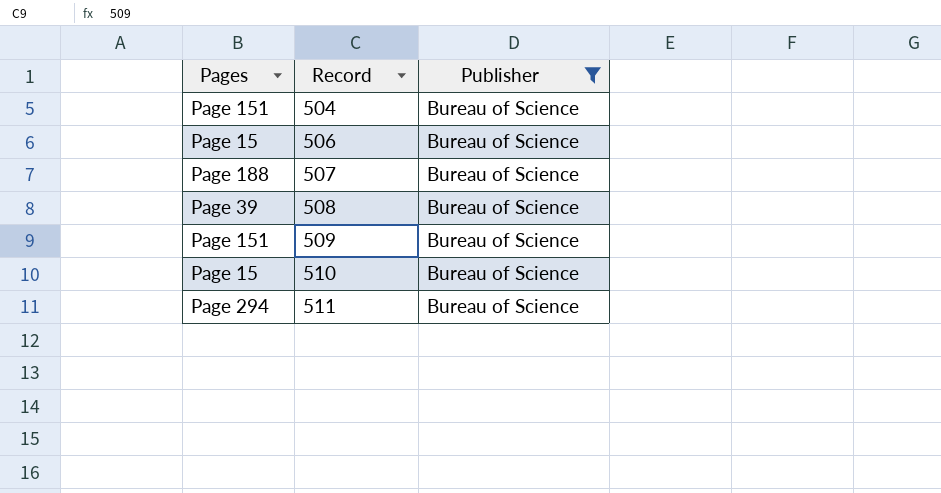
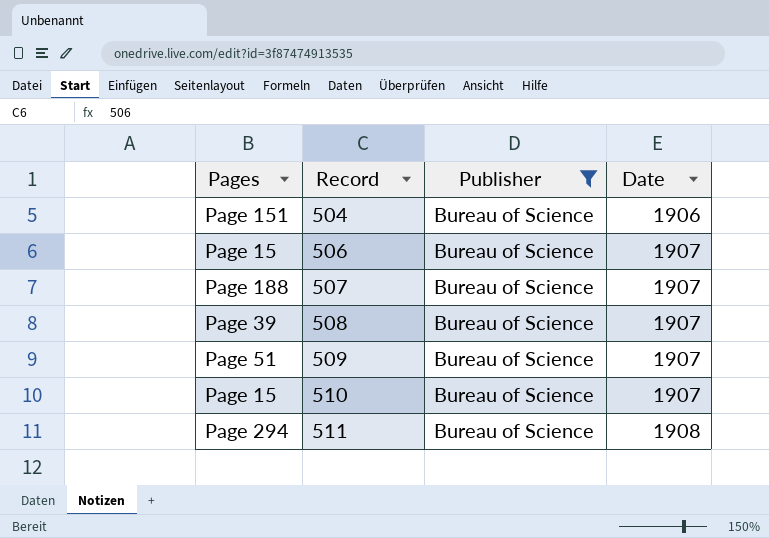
column Date | position: none -> 4
509 | Pages: Page 151 -> Page 51

